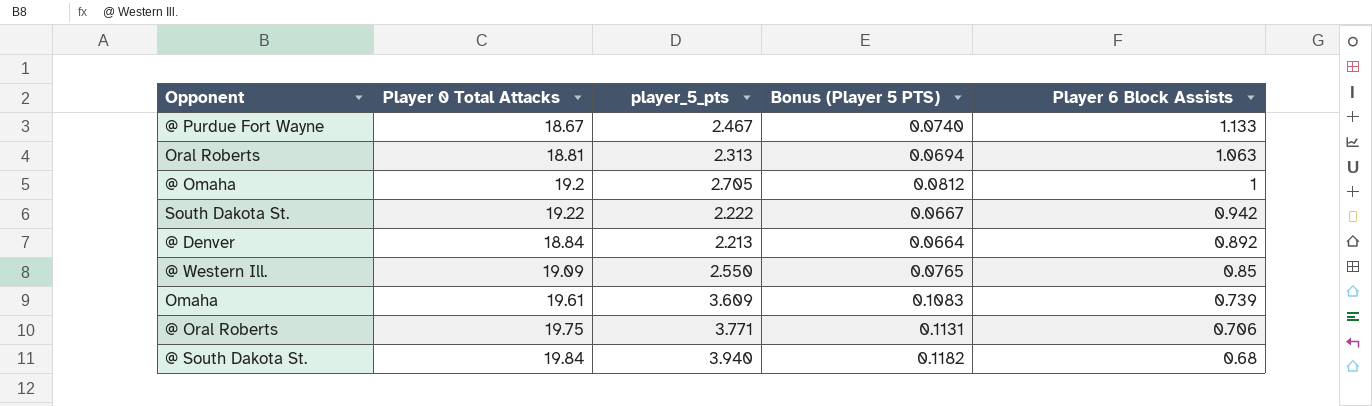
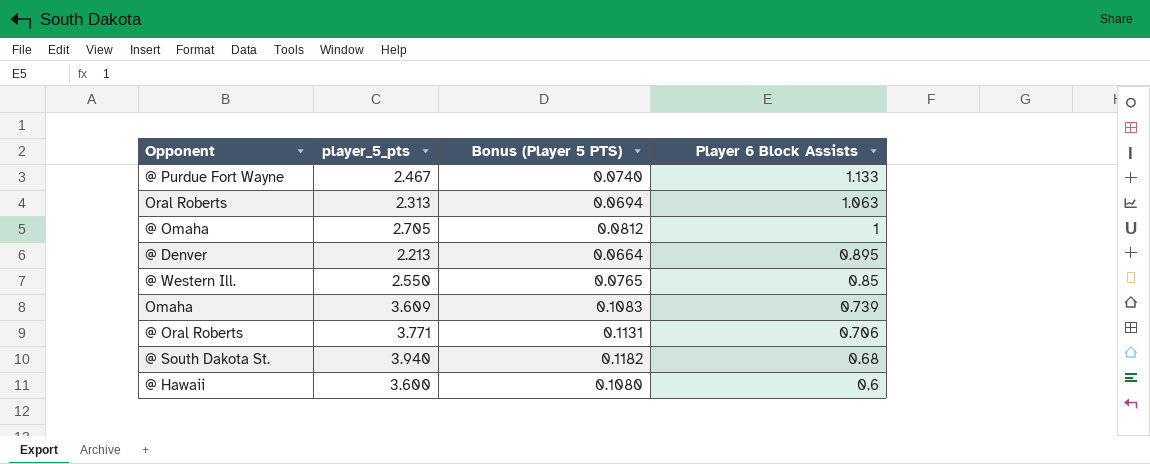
column Player 0 Total Attacks | position: 2 -> none
row South Dakota St.: 19.22 | 2.222 | 0.0667 | 0.942 -> none
@ Denver | Player 6 Block Assists: 0.892 -> 0.895
row @ Hawaii: none -> 3.600 | 0.1080 | 0.6

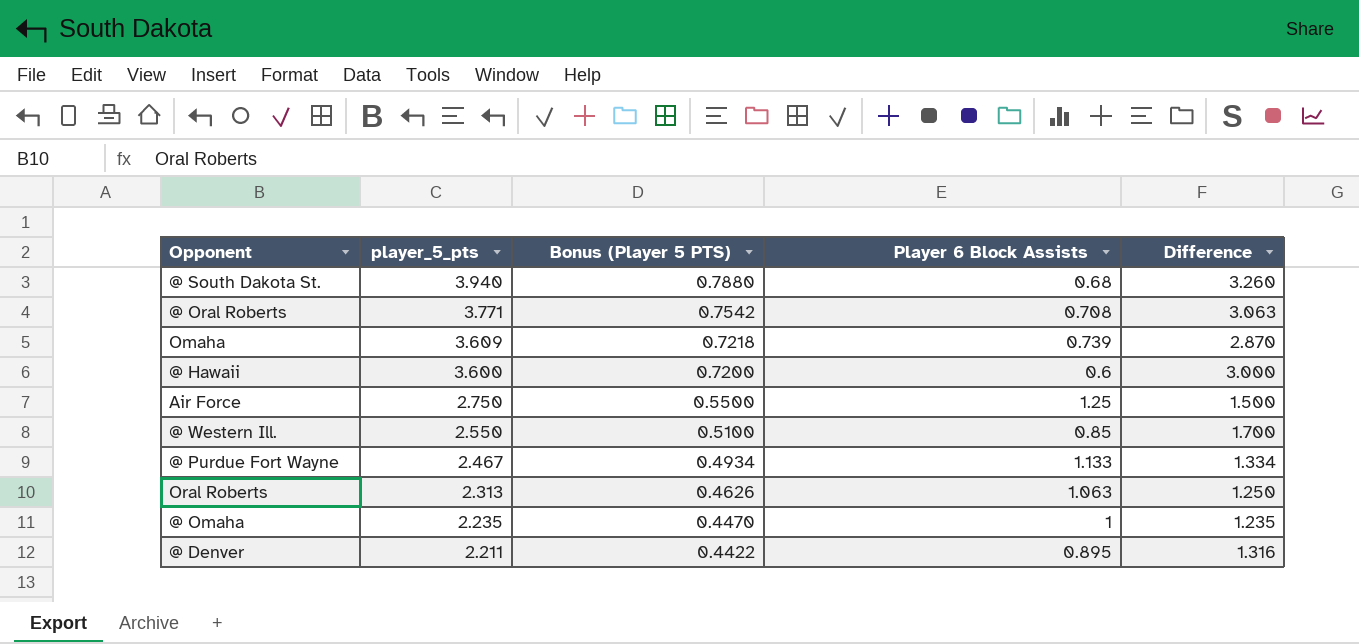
row order: Player 6 Block Assists descending -> player_5_pts descending
column Bonus (Player 5 PTS) | formula: [player_5_pts] * 0.03 -> [player_5_pts] * 0.2
column Difference | formula: none -> [player_5_pts] - [Player 6 Block Assists]
@ Oral Roberts | Player 6 Block Assists: 0.706 -> 0.708
row Air Force: none -> 2.750 | 0.5500 | 1.25 | 1.500
@ Omaha | player_5_pts: 2.705 -> 2.235
@ Denver | player_5_pts: 2.213 -> 2.211

